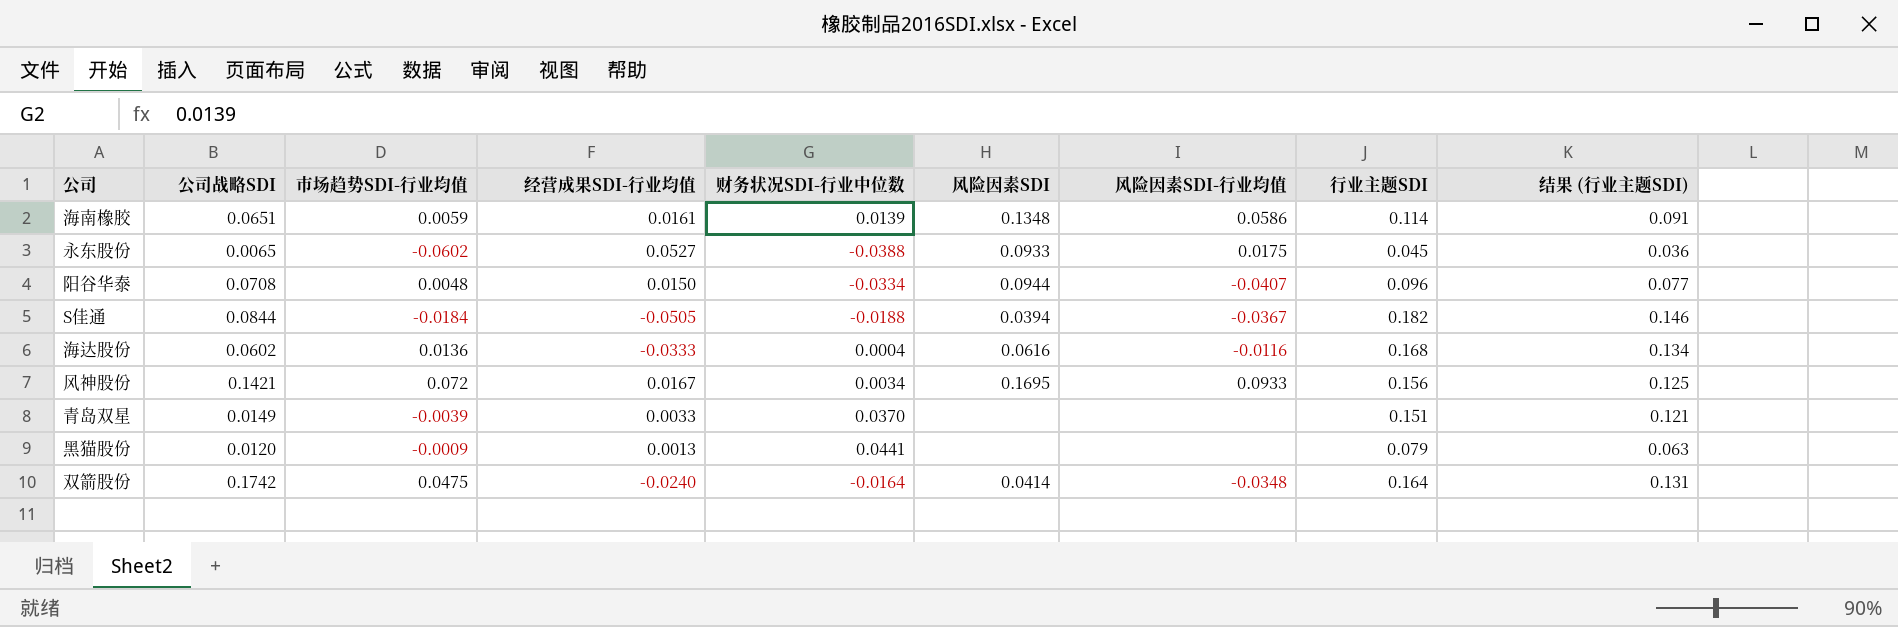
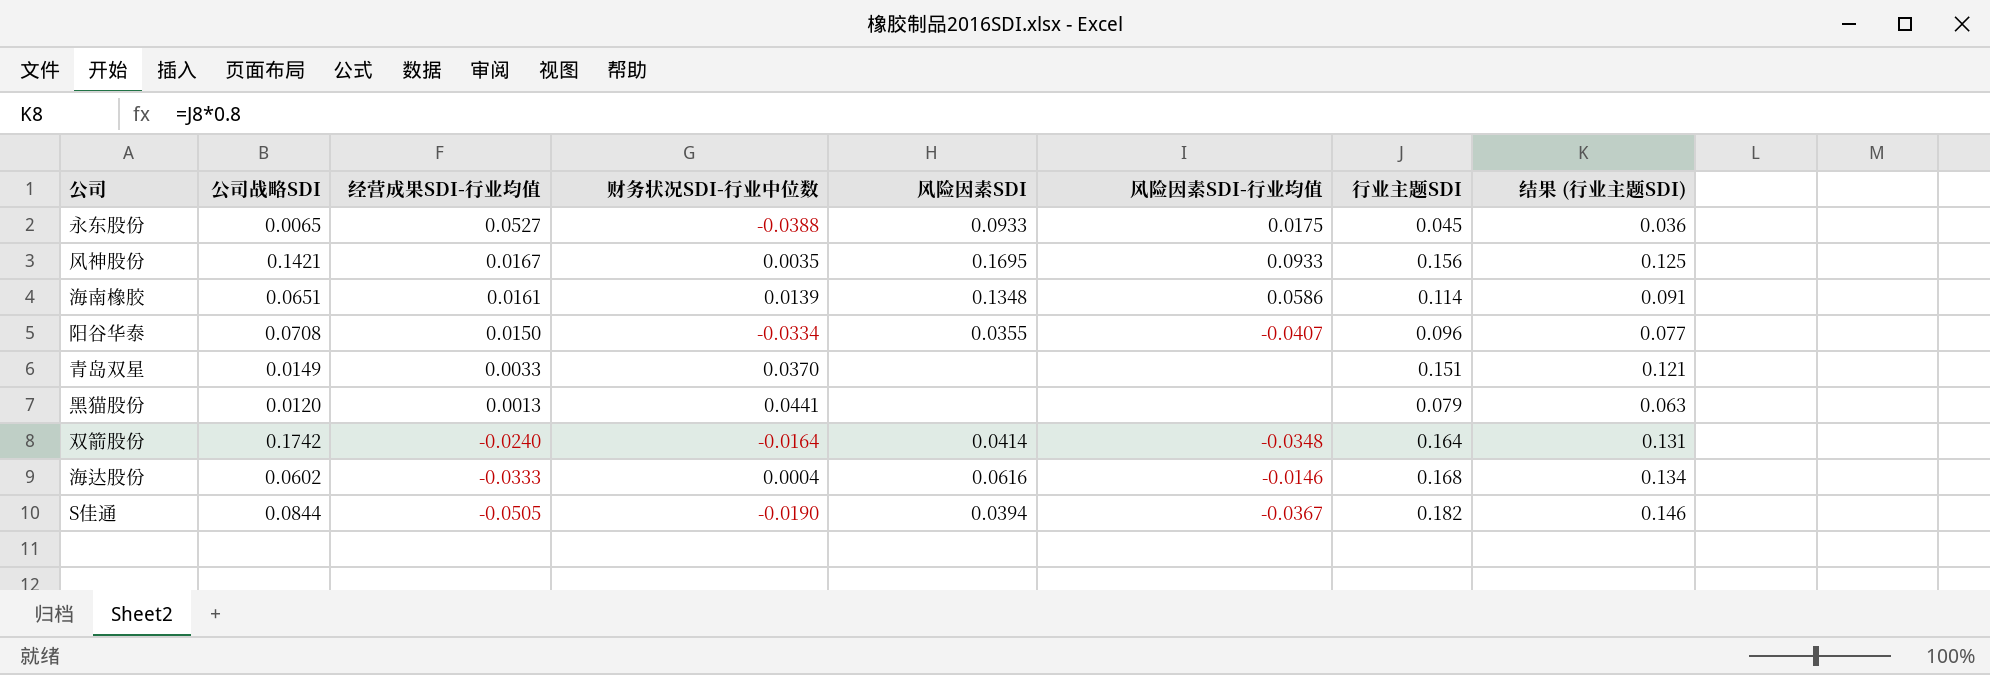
row order: none -> 经营成果SDI-行业均值 descending
column 市场趋势SDI-行业均值 | position: 3 -> none
风神股份 | 财务状况SDI-行业中位数: 0.0034 -> 0.0035
阳谷华泰 | 风险因素SDI: 0.0944 -> 0.0355
海达股份 | 风险因素SDI-行业均值: -0.0116 -> -0.0146
S佳通 | 财务状况SDI-行业中位数: -0.0188 -> -0.0190

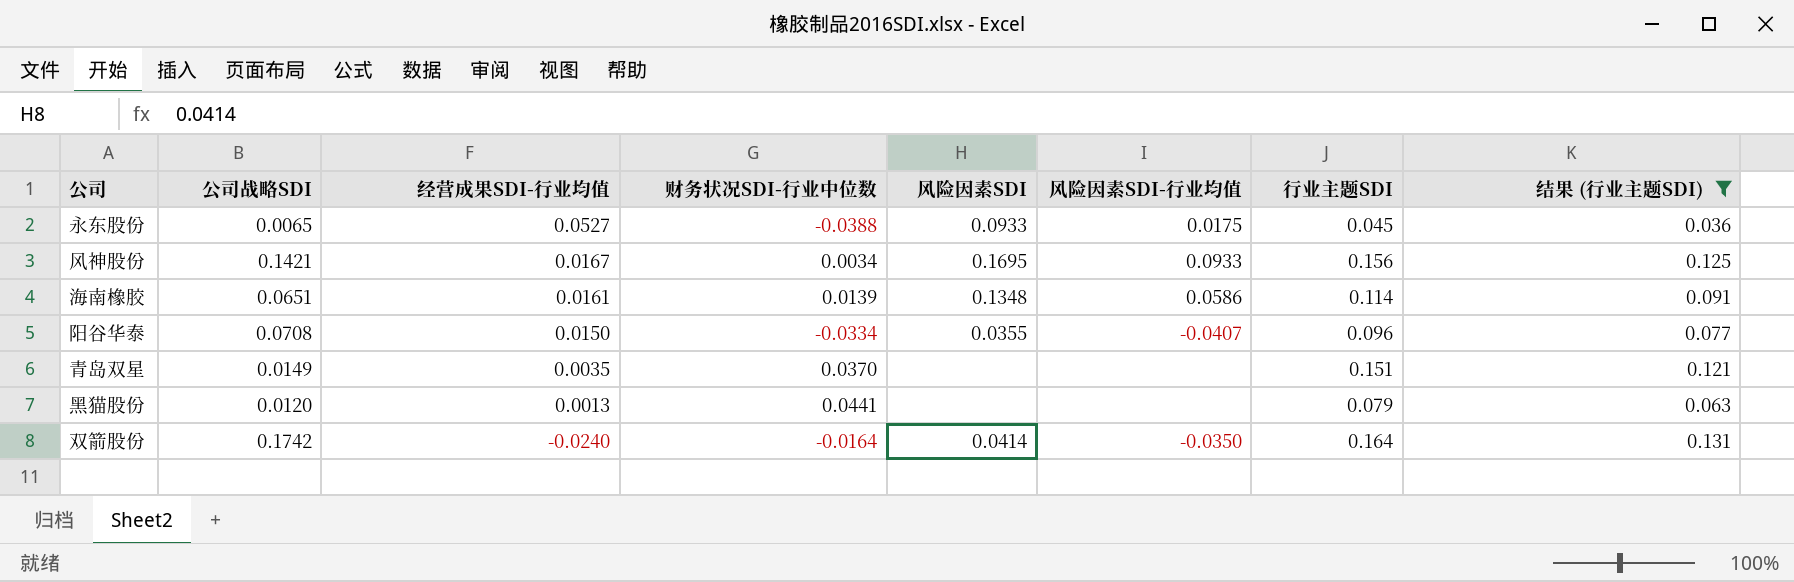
filter: none -> 结果 (行业主题SDI) <= 0.131
风神股份 | 财务状况SDI-行业中位数: 0.0035 -> 0.0034
青岛双星 | 经营成果SDI-行业均值: 0.0033 -> 0.0035
双箭股份 | 风险因素SDI-行业均值: -0.0348 -> -0.0350

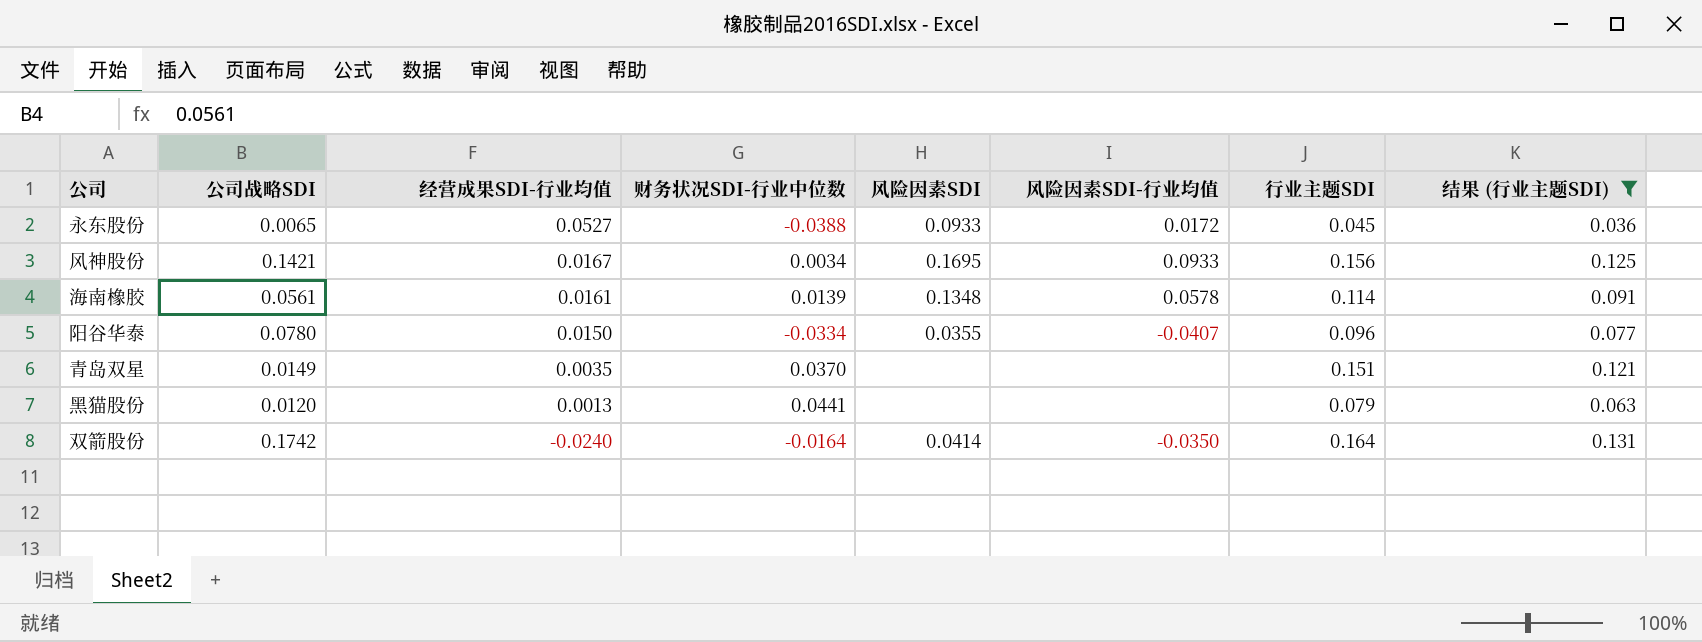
永东股份 | 风险因素SDI-行业均值: 0.0175 -> 0.0172
海南橡胶 | 公司战略SDI: 0.0651 -> 0.0561
海南橡胶 | 风险因素SDI-行业均值: 0.0586 -> 0.0578
阳谷华泰 | 公司战略SDI: 0.0708 -> 0.0780

